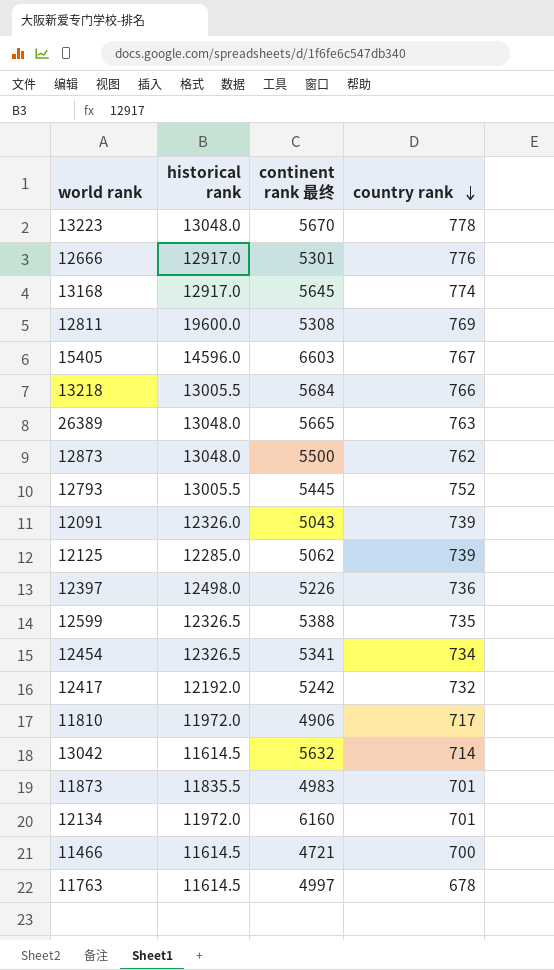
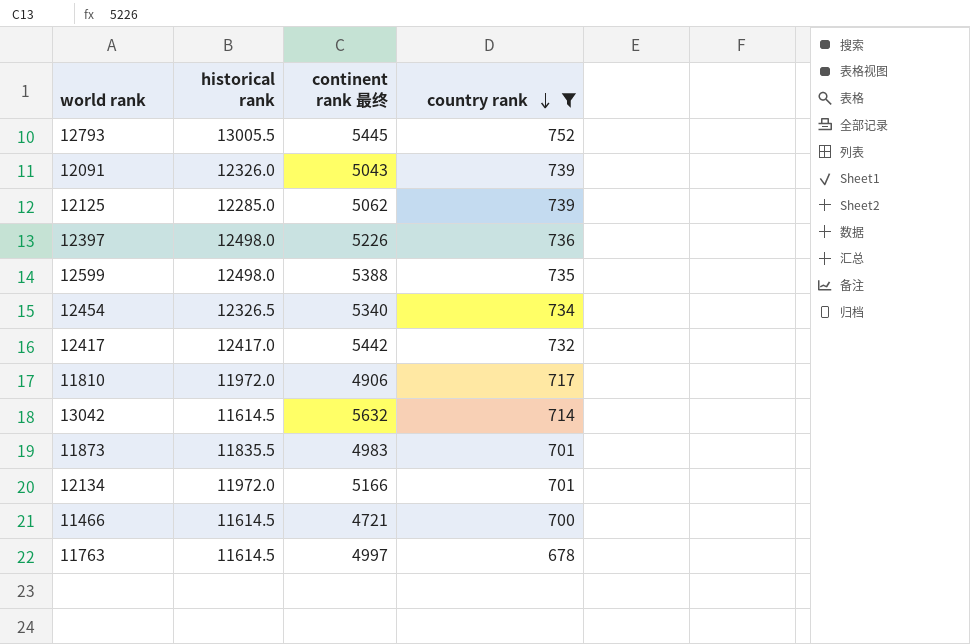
filter: none -> country rank <= 752
12599 | historical rank: 12326.5 -> 12498.0
12454 | continent rank 最终: 5341 -> 5340
12417 | historical rank: 12192.0 -> 12417.0
12417 | continent rank 最终: 5242 -> 5442
12134 | continent rank 最终: 6160 -> 5166

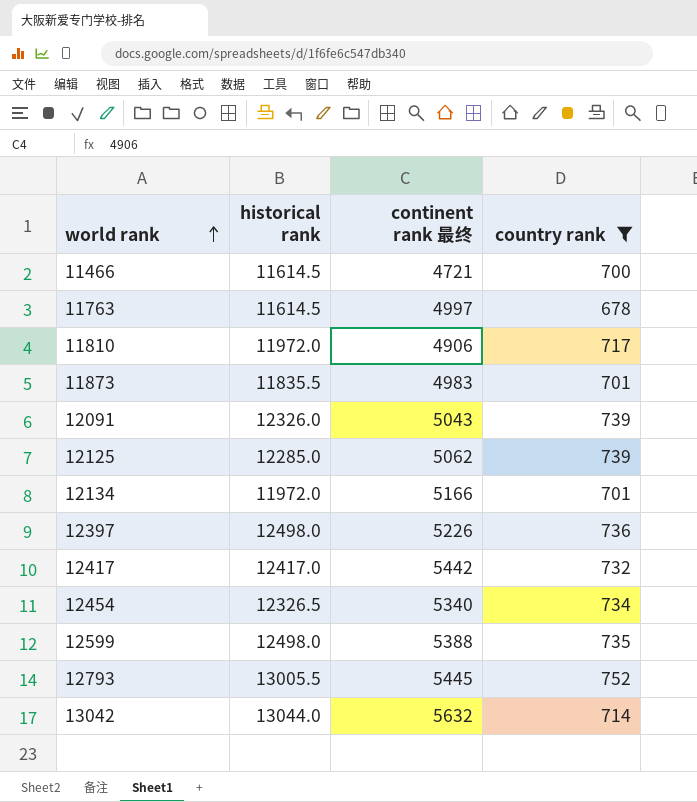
row order: country rank descending -> world rank ascending
13042 | historical rank: 11614.5 -> 13044.0

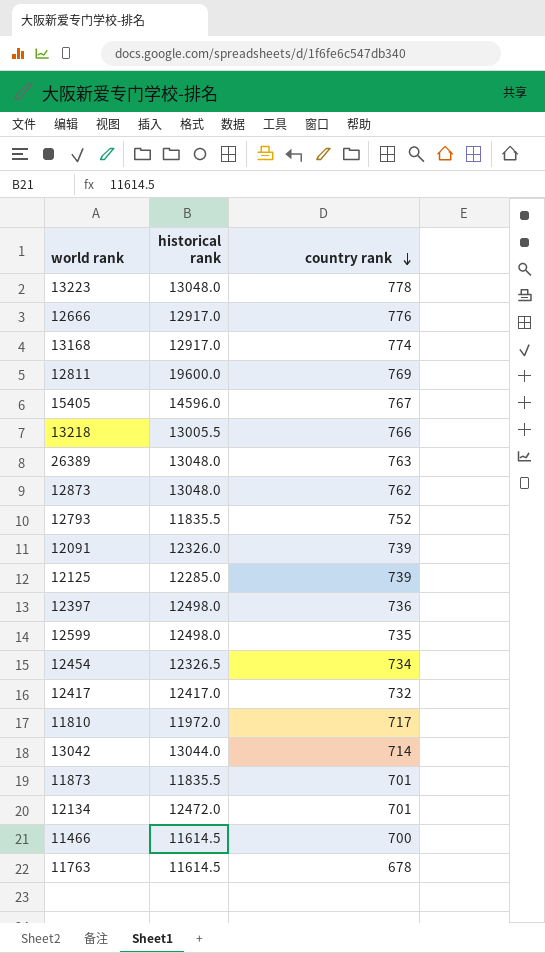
filter: country rank <= 752 -> none
row order: world rank ascending -> country rank descending
column continent rank 最终 | position: 3 -> none
12793 | historical rank: 13005.5 -> 11835.5
12134 | historical rank: 11972.0 -> 12472.0

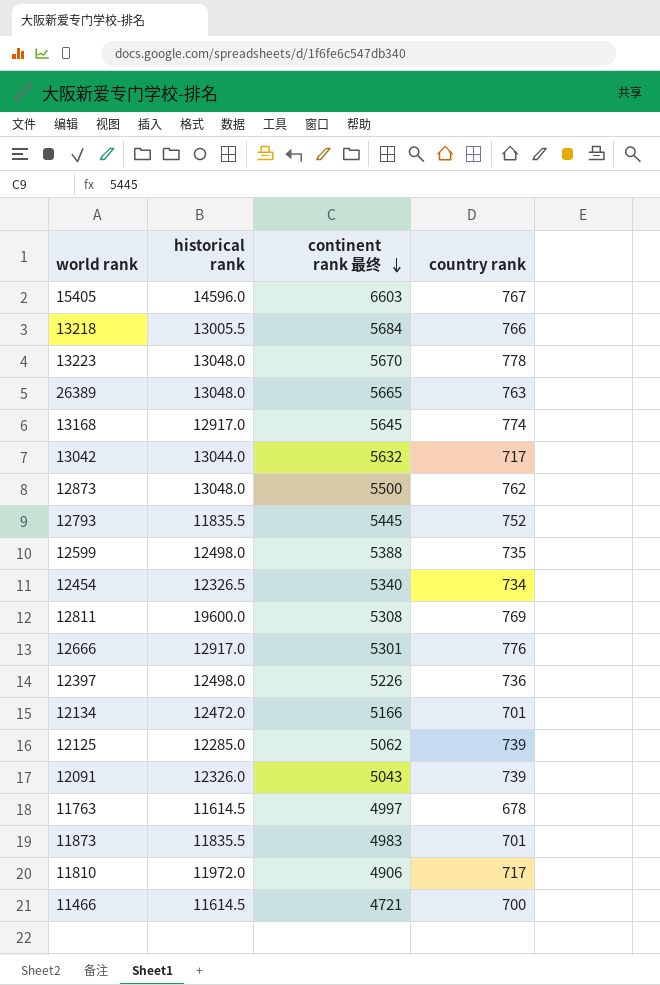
row order: country rank descending -> continent rank 最终 descending
column continent rank 最终 | position: none -> 3
row 12417: 12417.0 | 732 -> none
13042 | country rank: 714 -> 717

